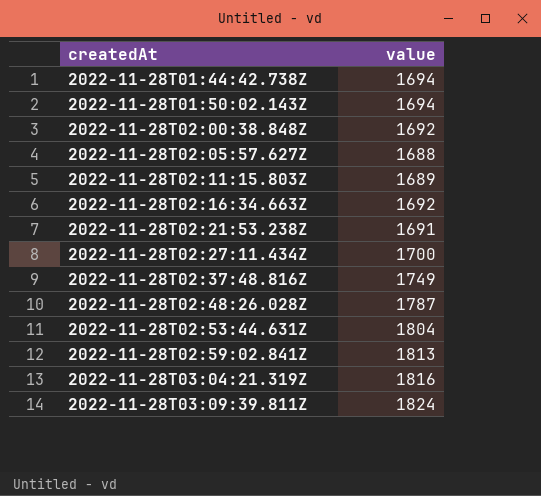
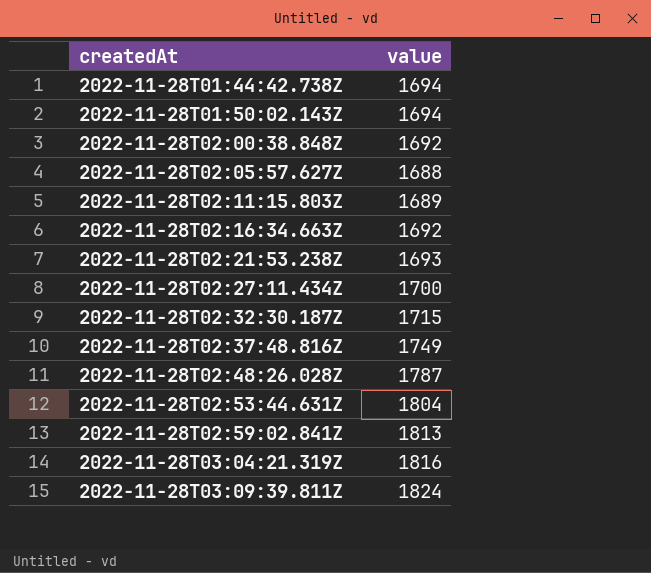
2022-11-28T02:21:53.238Z | value: 1691 -> 1693
row 2022-11-28T02:32:30.187Z: none -> 1715

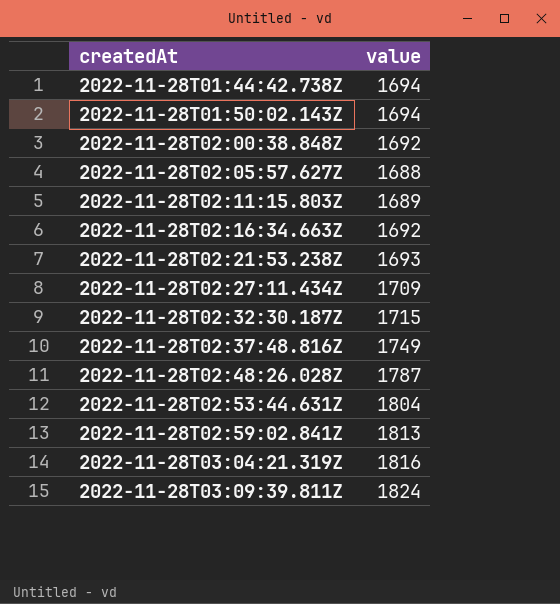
2022-11-28T02:27:11.434Z | value: 1700 -> 1709

